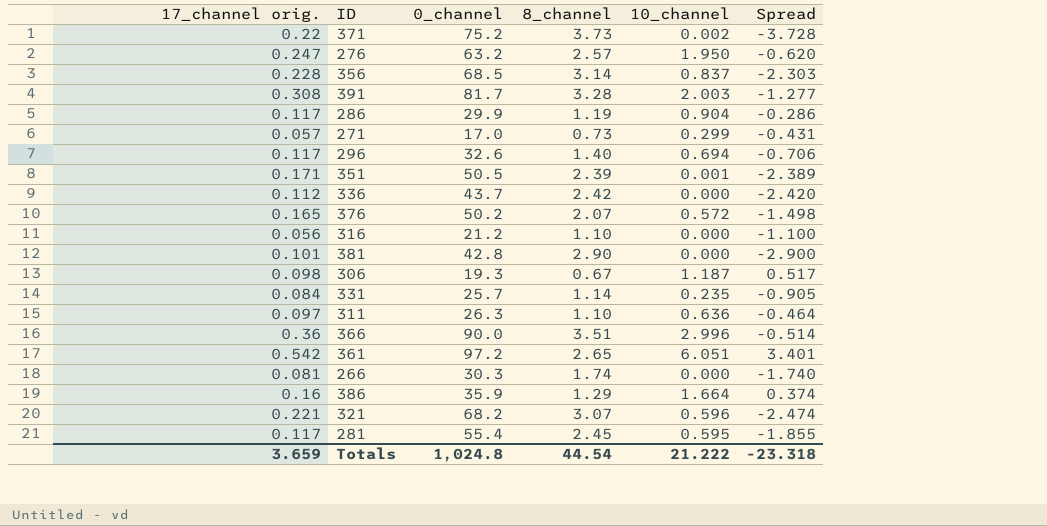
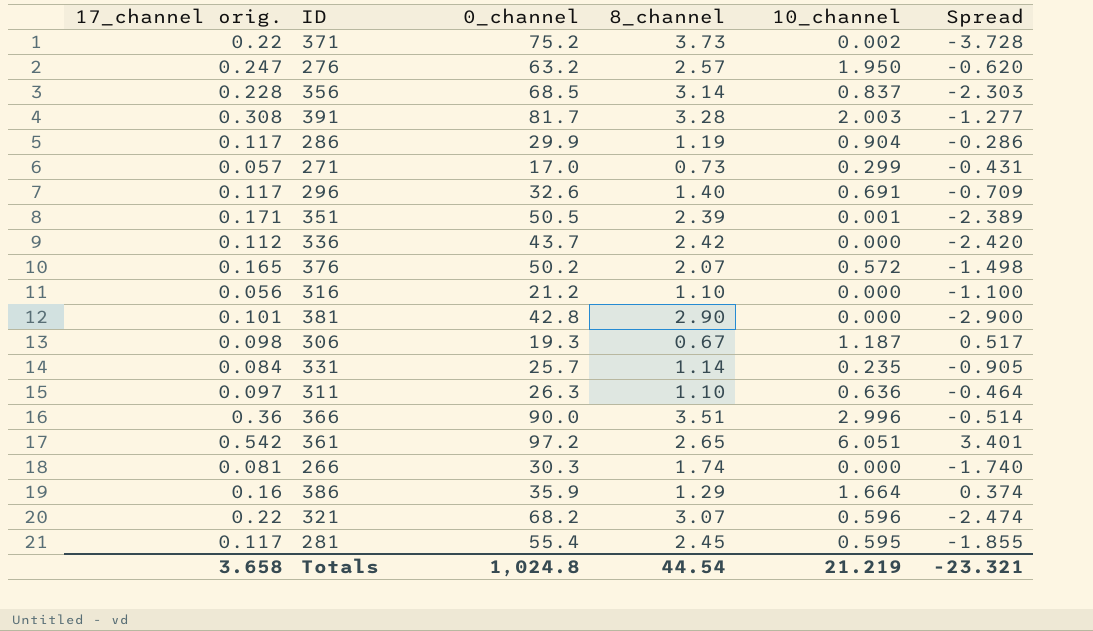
296 | 10_channel: 0.694 -> 0.691
296 | Spread: -0.706 -> -0.709
321 | 17_channel orig.: 0.221 -> 0.22
Totals | 17_channel orig.: 3.659 -> 3.658
Totals | 10_channel: 21.222 -> 21.219
Totals | Spread: -23.318 -> -23.321

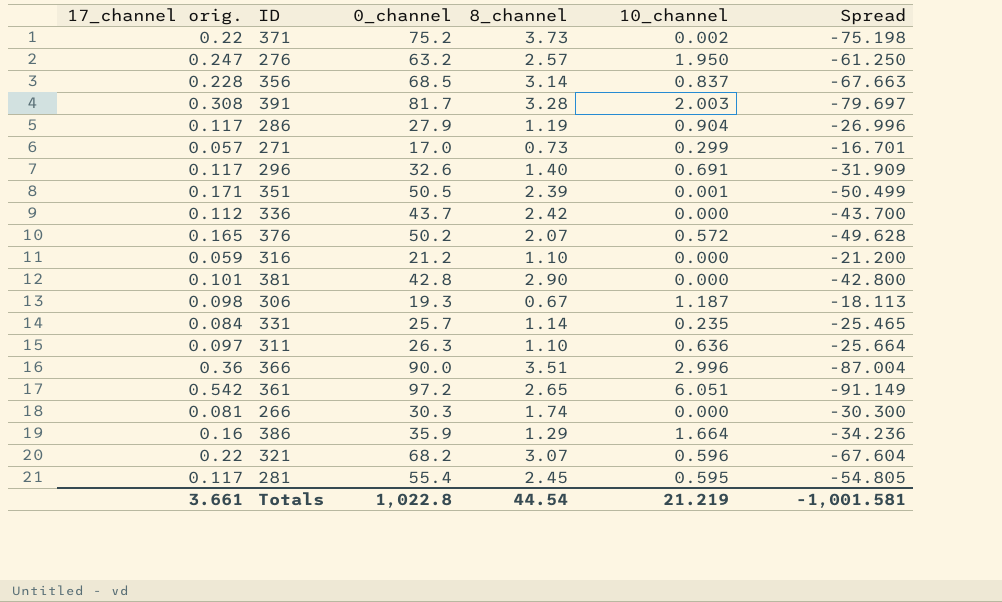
column Spread | formula: [10_channel] - [8_channel] -> [10_channel] - [0_channel]
286 | 0_channel: 29.9 -> 27.9
316 | 17_channel orig.: 0.056 -> 0.059
Totals | 17_channel orig.: 3.658 -> 3.661
Totals | 0_channel: 1,024.8 -> 1,022.8
Totals | Spread: -23.321 -> -1,001.581

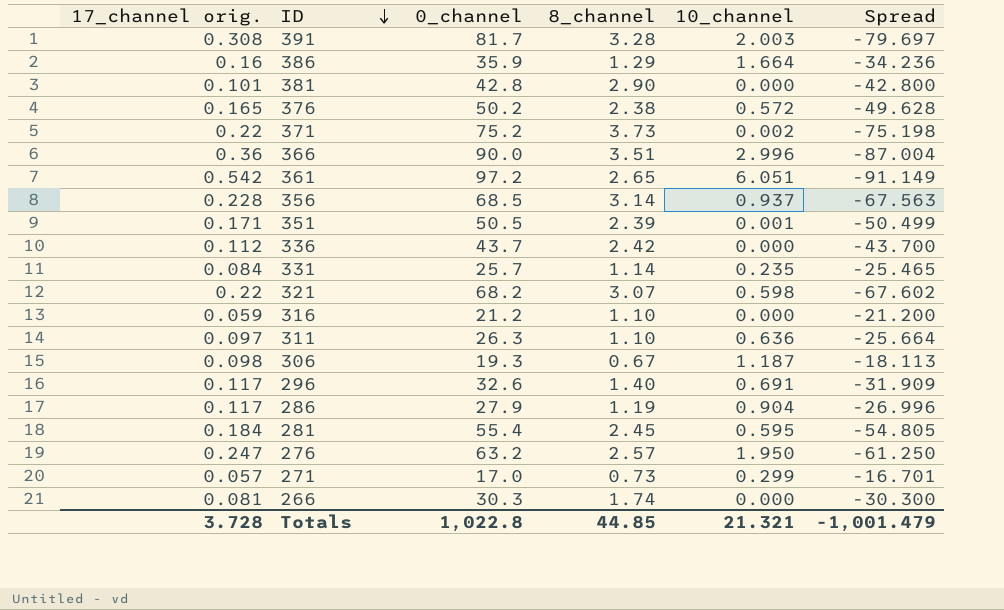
row order: none -> ID descending
376 | 8_channel: 2.07 -> 2.38
356 | 10_channel: 0.837 -> 0.937
356 | Spread: -67.663 -> -67.563
321 | 10_channel: 0.596 -> 0.598
321 | Spread: -67.604 -> -67.602
281 | 17_channel orig.: 0.117 -> 0.184
Totals | 17_channel orig.: 3.661 -> 3.728
Totals | 8_channel: 44.54 -> 44.85
Totals | 10_channel: 21.219 -> 21.321
Totals | Spread: -1,001.581 -> -1,001.479

